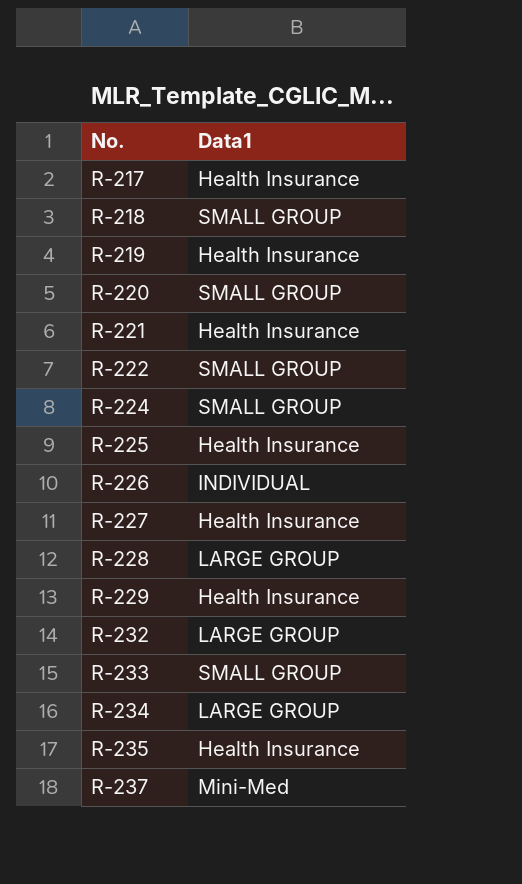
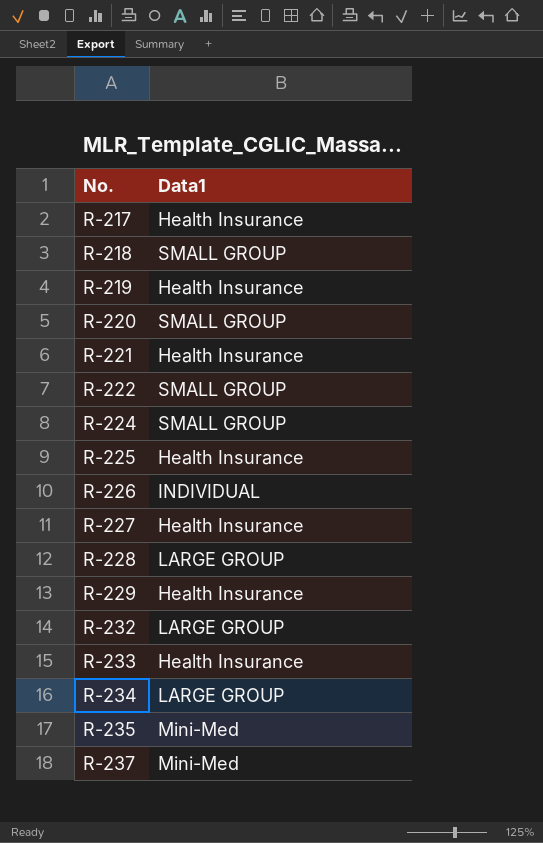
R-233 | Data1: SMALL GROUP -> Health Insurance
R-235 | Data1: Health Insurance -> Mini-Med

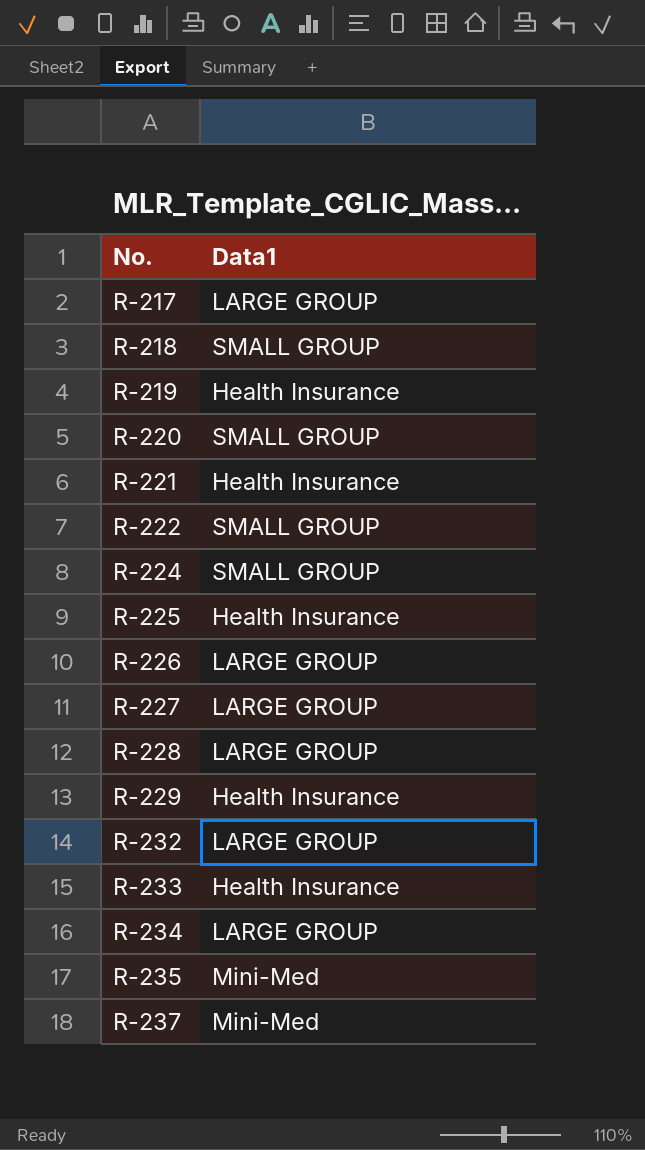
R-217 | Data1: Health Insurance -> LARGE GROUP
R-226 | Data1: INDIVIDUAL -> LARGE GROUP
R-227 | Data1: Health Insurance -> LARGE GROUP

